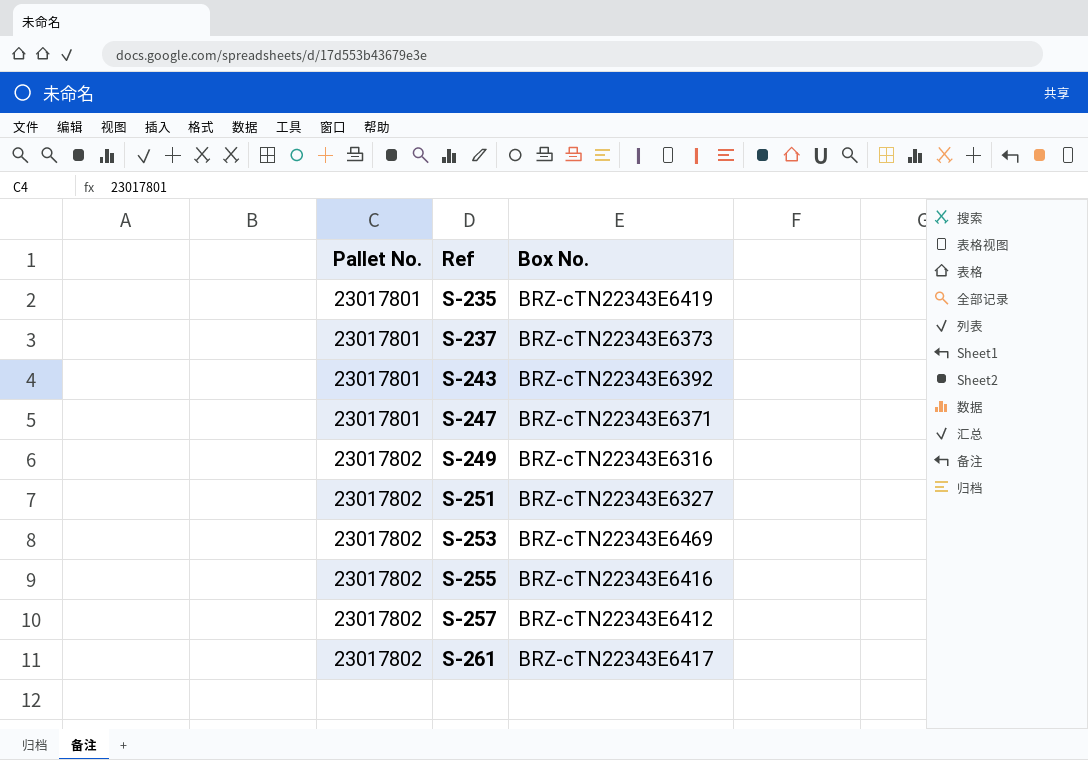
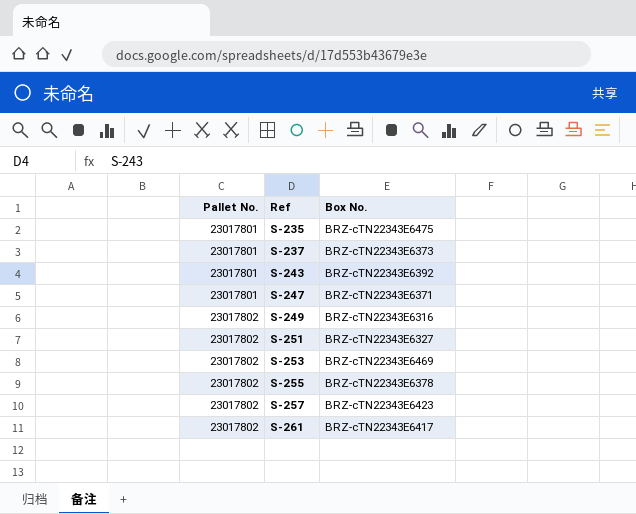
S-235 | Box No.: BRZ-cTN22343E6419 -> BRZ-cTN22343E6475
S-255 | Box No.: BRZ-cTN22343E6416 -> BRZ-cTN22343E6378
S-257 | Box No.: BRZ-cTN22343E6412 -> BRZ-cTN22343E6423

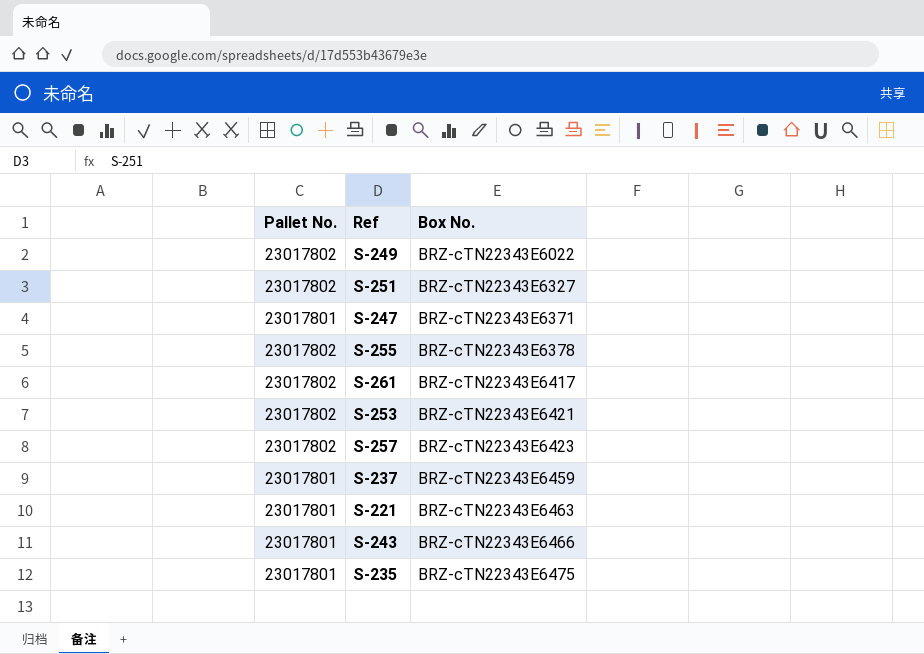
row order: Pallet No. ascending -> Box No. ascending
S-249 | Box No.: BRZ-cTN22343E6316 -> BRZ-cTN22343E6022
S-253 | Box No.: BRZ-cTN22343E6469 -> BRZ-cTN22343E6421
S-237 | Box No.: BRZ-cTN22343E6373 -> BRZ-cTN22343E6459
row S-221: none -> 23017801 | BRZ-cTN22343E6463
S-243 | Box No.: BRZ-cTN22343E6392 -> BRZ-cTN22343E6466

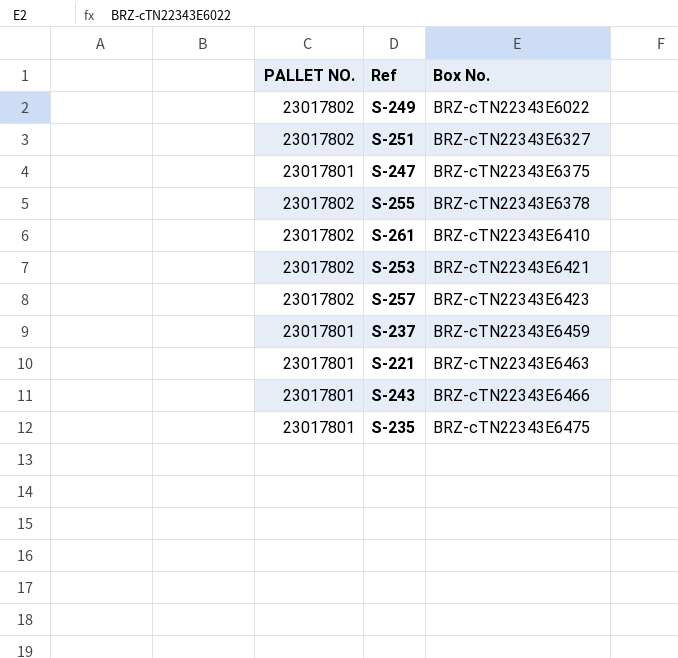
column name: Pallet No. -> PALLET NO.
S-247 | Box No.: BRZ-cTN22343E6371 -> BRZ-cTN22343E6375
S-261 | Box No.: BRZ-cTN22343E6417 -> BRZ-cTN22343E6410

